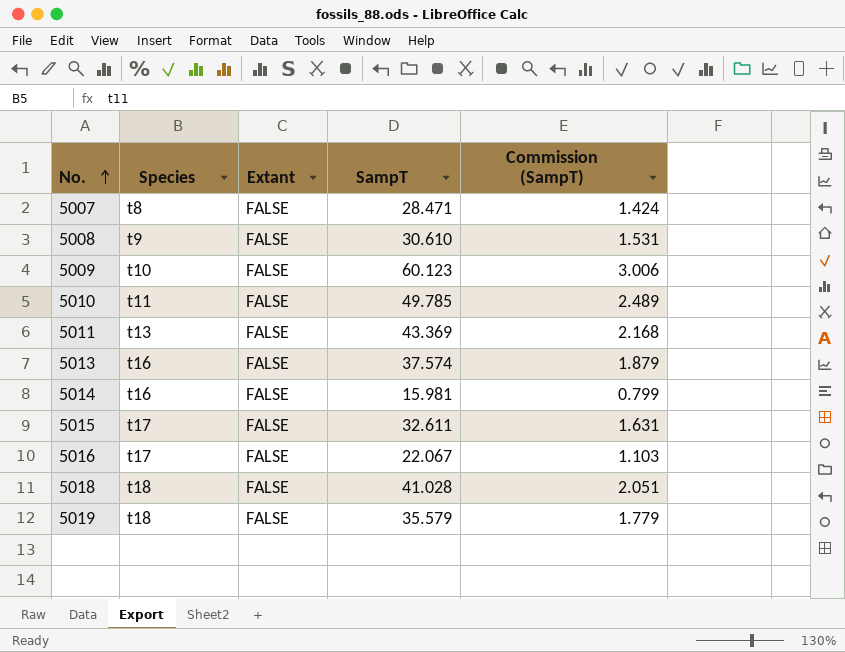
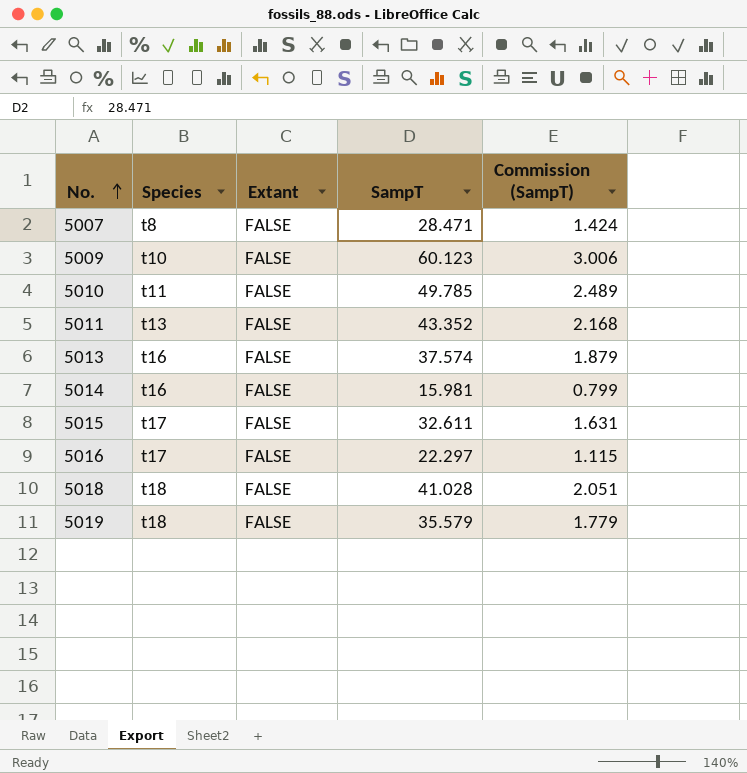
row 5008: t9 | FALSE | 30.610 | 1.531 -> none
5011 | SampT: 43.369 -> 43.352
5016 | SampT: 22.067 -> 22.297
5016 | Commission (SampT): 1.103 -> 1.115

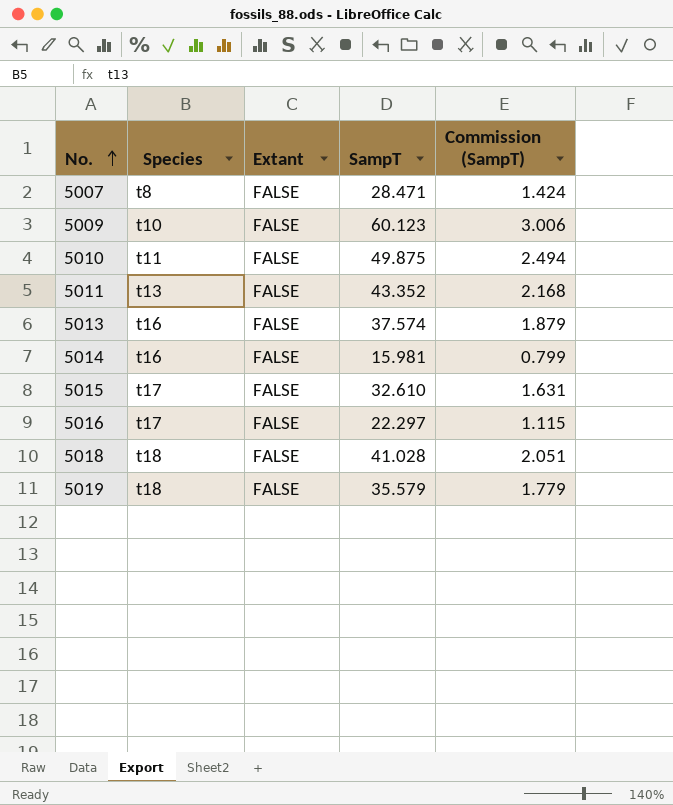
5010 | SampT: 49.785 -> 49.875
5010 | Commission (SampT): 2.489 -> 2.494
5015 | SampT: 32.611 -> 32.610

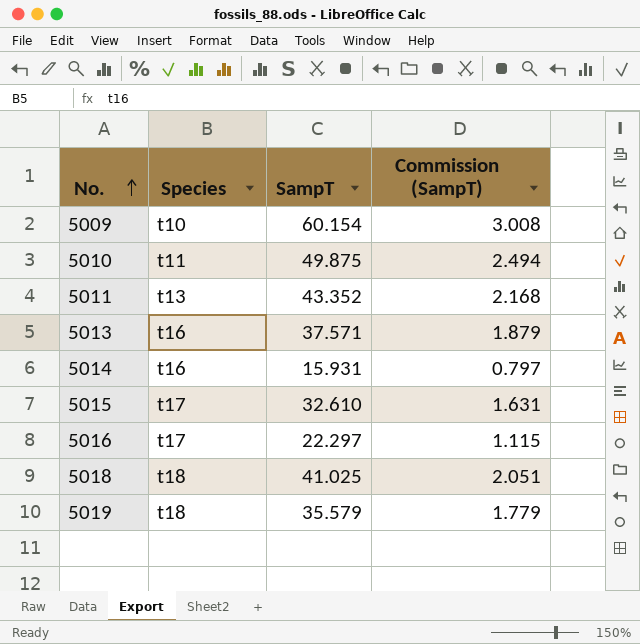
column Extant | position: 3 -> none
row 5007: t8 | FALSE | 28.471 | 1.424 -> none
5009 | SampT: 60.123 -> 60.154
5009 | Commission (SampT): 3.006 -> 3.008
5013 | SampT: 37.574 -> 37.571
5014 | SampT: 15.981 -> 15.931
5014 | Commission (SampT): 0.799 -> 0.797
5018 | SampT: 41.028 -> 41.025

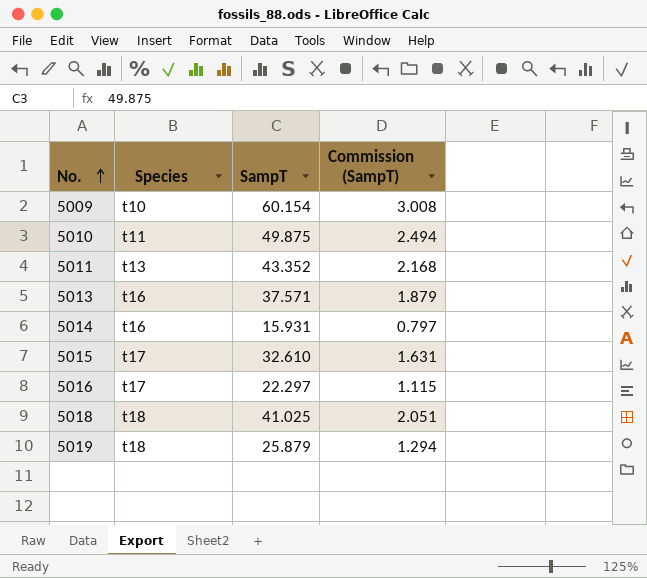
5019 | SampT: 35.579 -> 25.879
5019 | Commission (SampT): 1.779 -> 1.294

